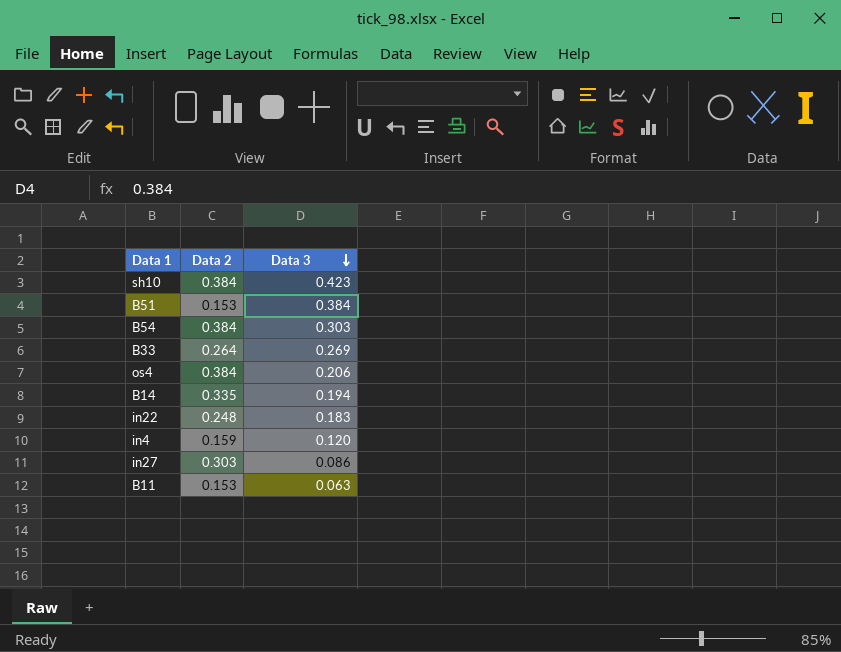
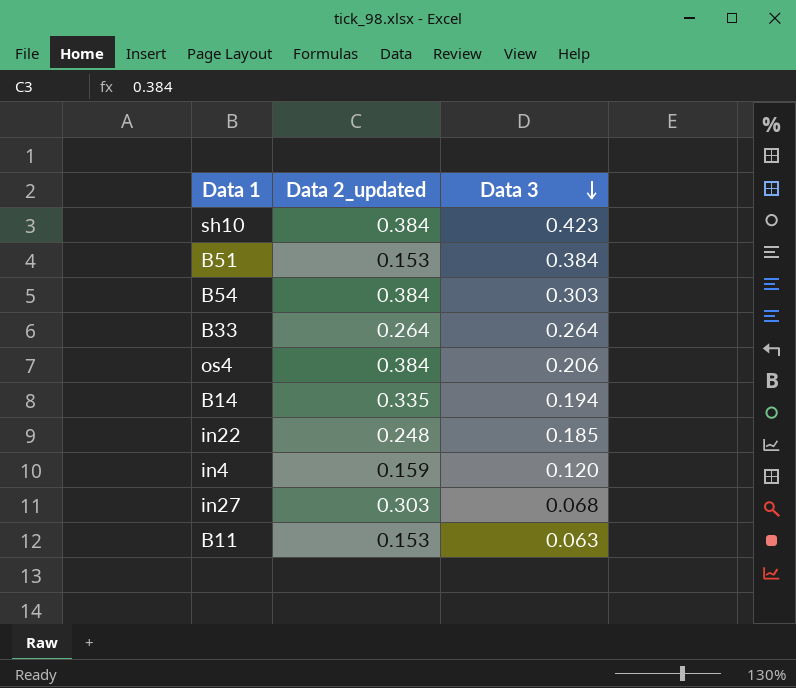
column name: Data 2 -> Data 2_updated
B33 | Data 3: 0.269 -> 0.264
in22 | Data 3: 0.183 -> 0.185
in27 | Data 3: 0.086 -> 0.068

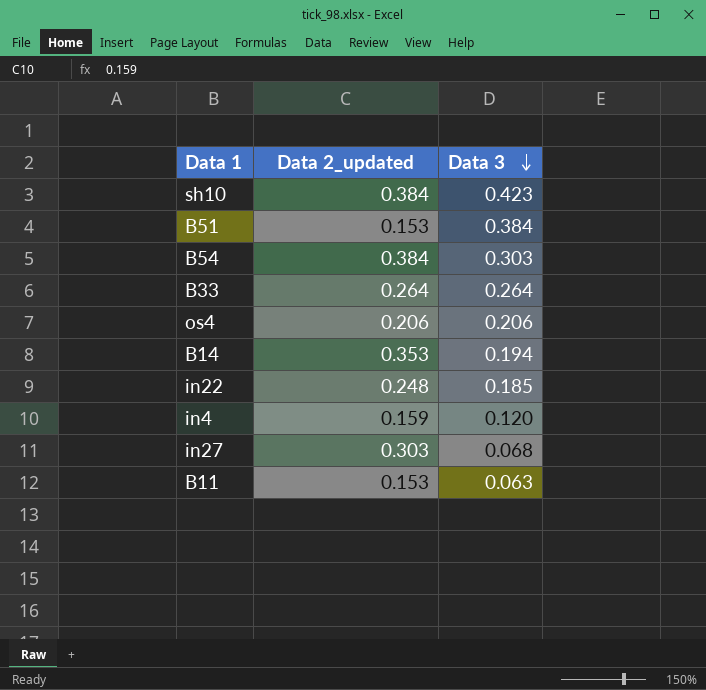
os4 | Data 2_updated: 0.384 -> 0.206
B14 | Data 2_updated: 0.335 -> 0.353

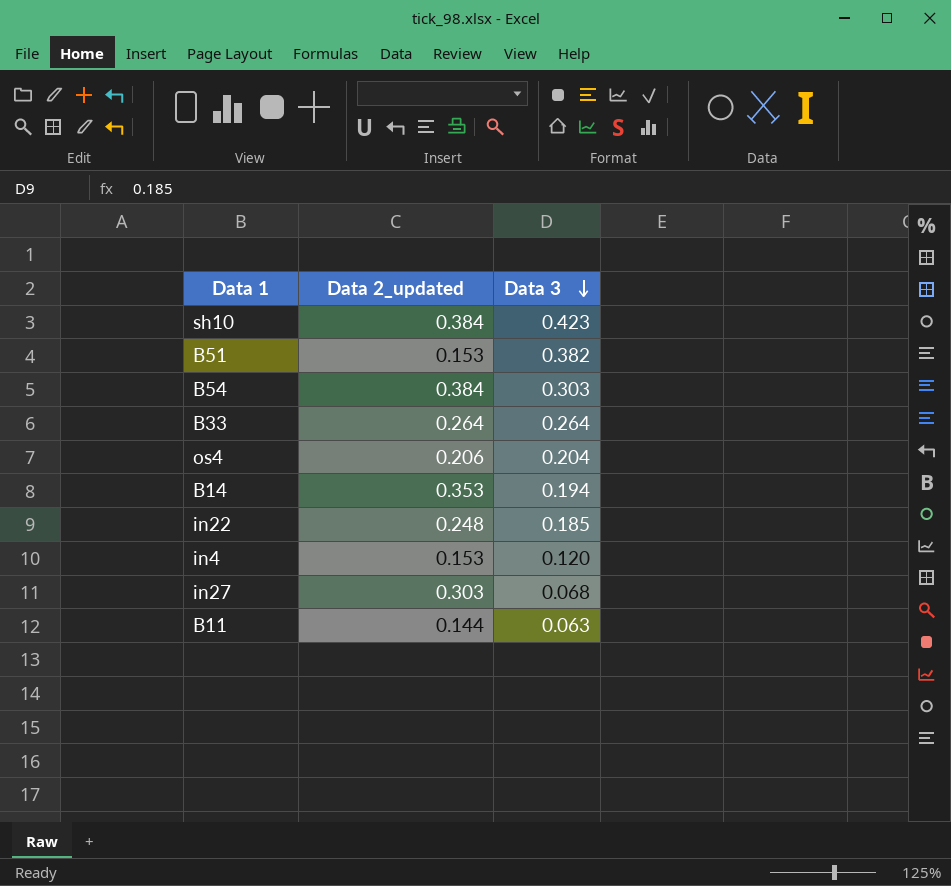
B51 | Data 3: 0.384 -> 0.382
os4 | Data 3: 0.206 -> 0.204
in4 | Data 2_updated: 0.159 -> 0.153
B11 | Data 2_updated: 0.153 -> 0.144

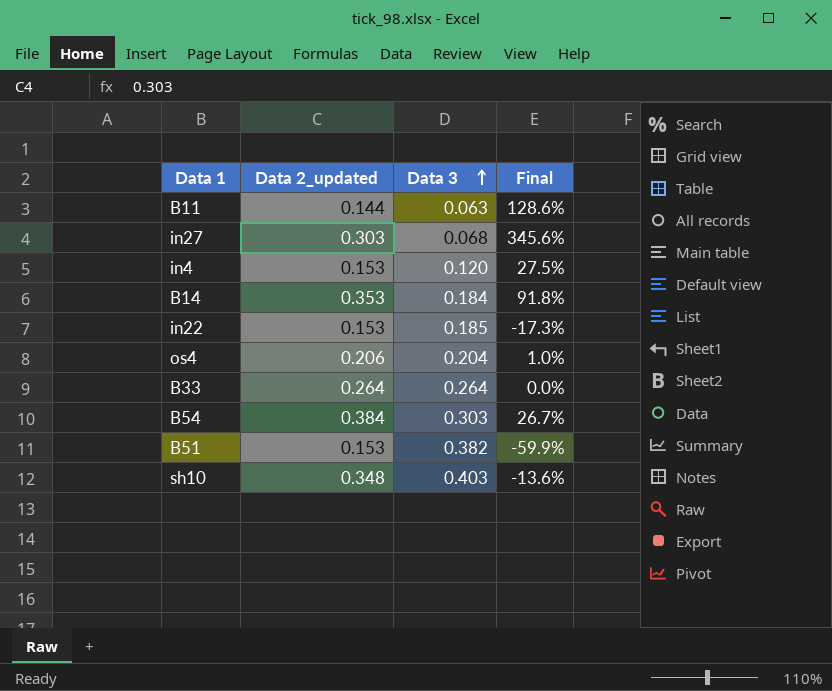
row order: Data 3 descending -> Data 3 ascending
column Final | formula: none -> ([Data 2_updated] - [Data 3]) / [Data 3]
B14 | Data 3: 0.194 -> 0.184
in22 | Data 2_updated: 0.248 -> 0.153
sh10 | Data 2_updated: 0.384 -> 0.348
sh10 | Data 3: 0.423 -> 0.403

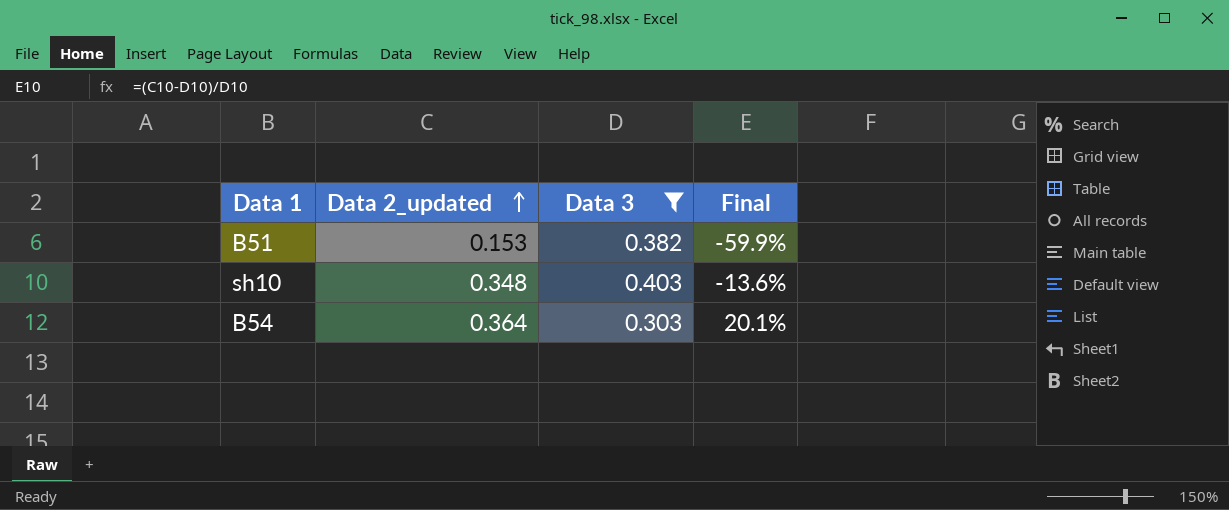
filter: none -> Data 3 >= 0.303
row order: Data 3 ascending -> Data 2_updated ascending
B54 | Data 2_updated: 0.384 -> 0.364
B54 | Final: 26.7% -> 20.1%

